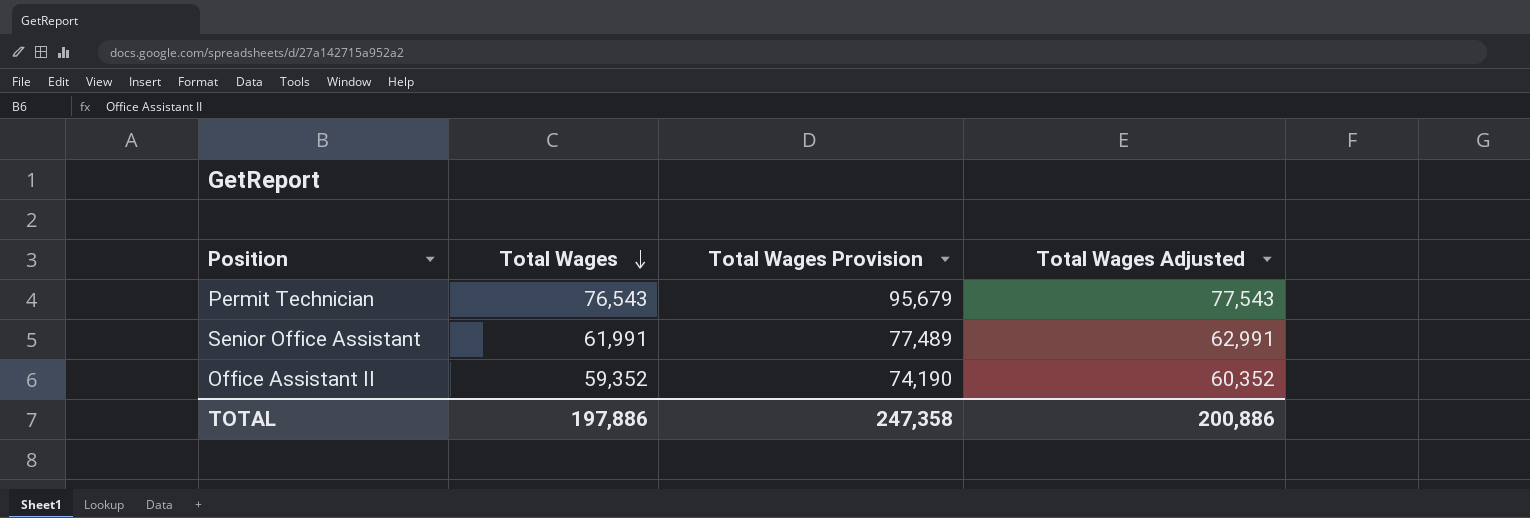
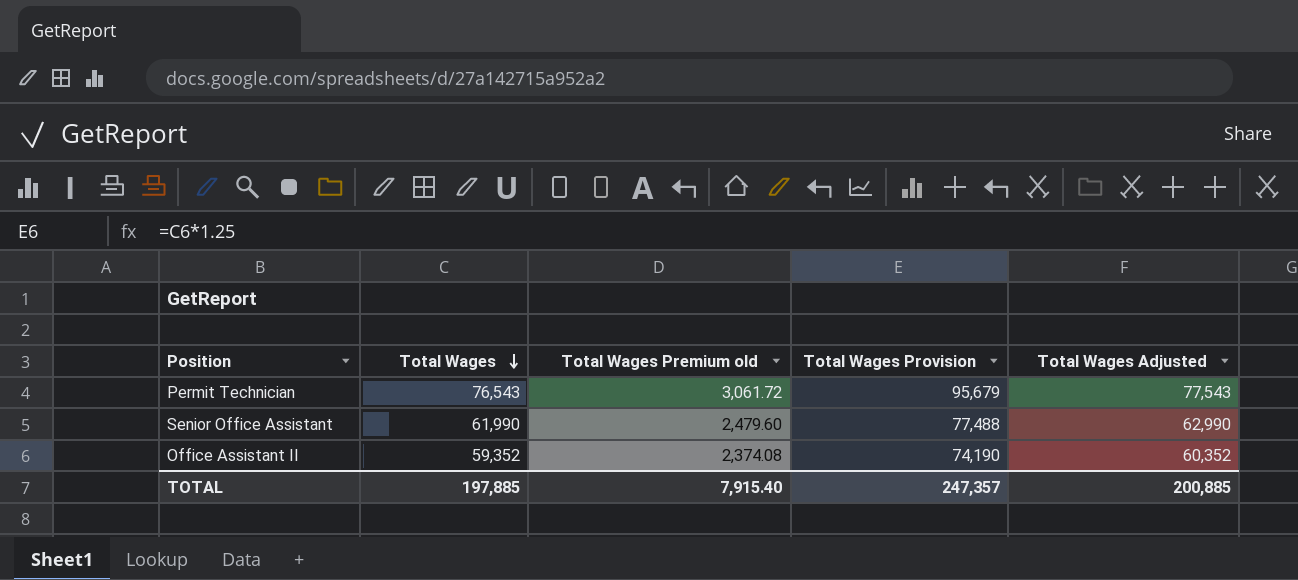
column Total Wages Premium old | formula: none -> [Total Wages] * 0.04
Senior Office Assistant | Total Wages: 61,991 -> 61,990
Senior Office Assistant | Total Wages Provision: 77,489 -> 77,488
Senior Office Assistant | Total Wages Adjusted: 62,991 -> 62,990
TOTAL | Total Wages: 197,886 -> 197,885
TOTAL | Total Wages Provision: 247,358 -> 247,357
TOTAL | Total Wages Adjusted: 200,886 -> 200,885

